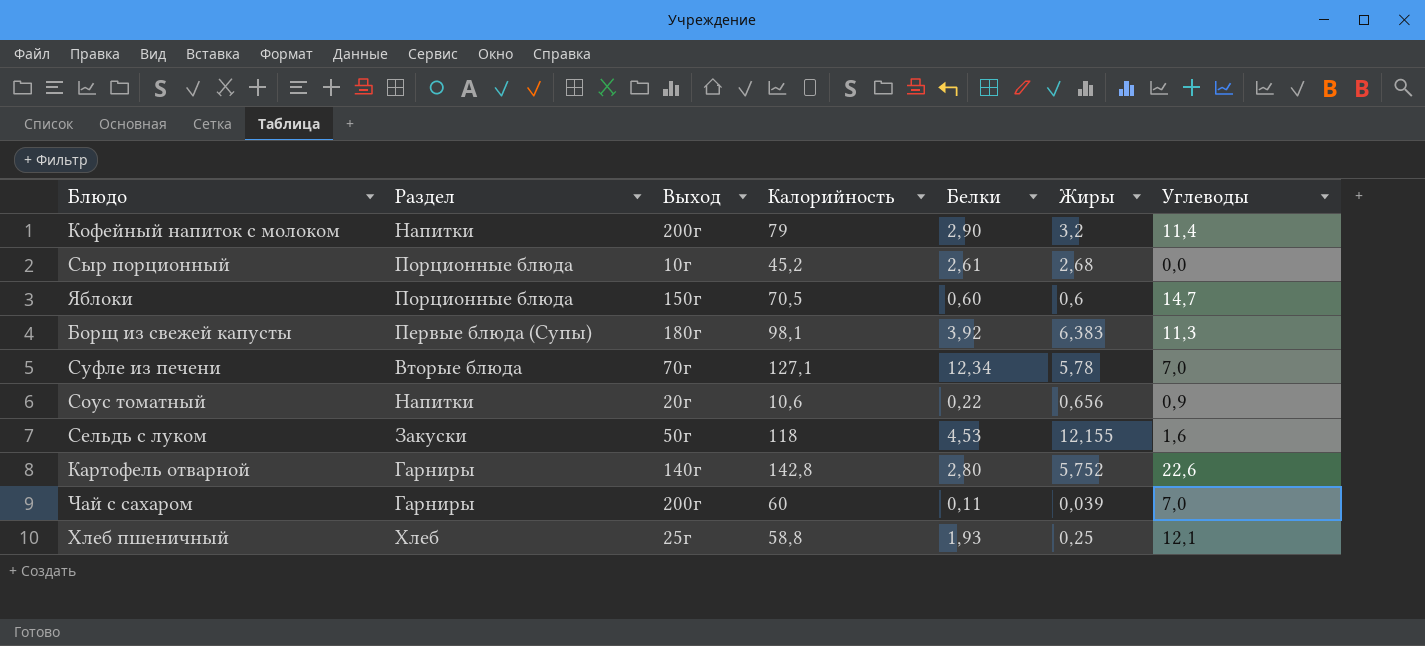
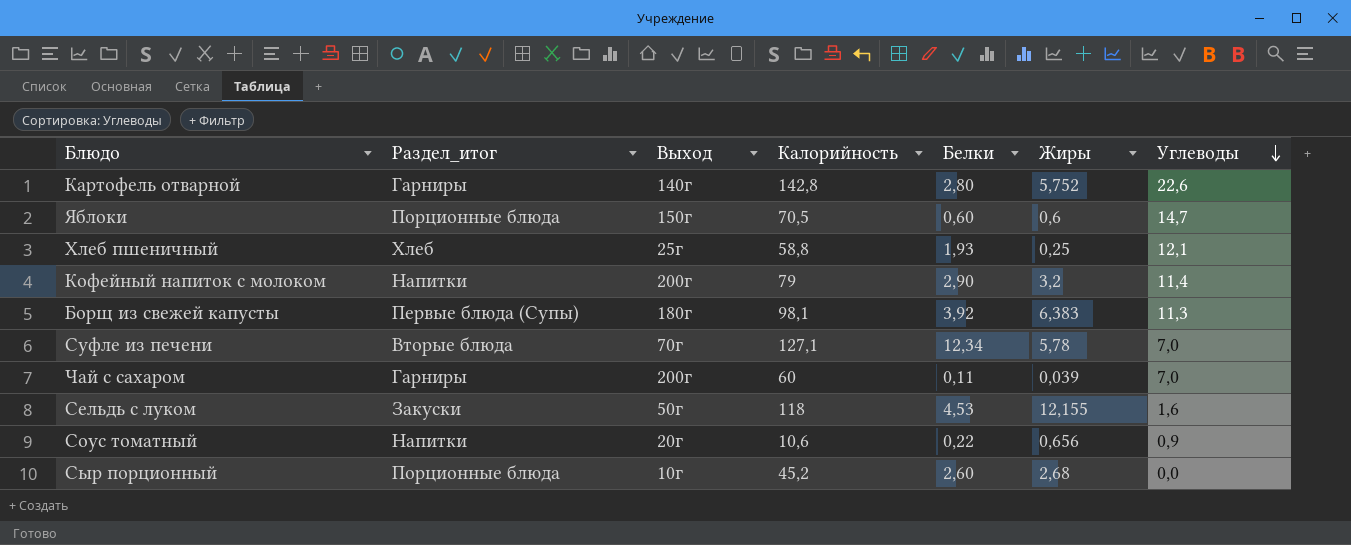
row order: none -> Углеводы descending
column name: Раздел -> Раздел_итог
Сыр порционный | Белки: 2,61 -> 2,60

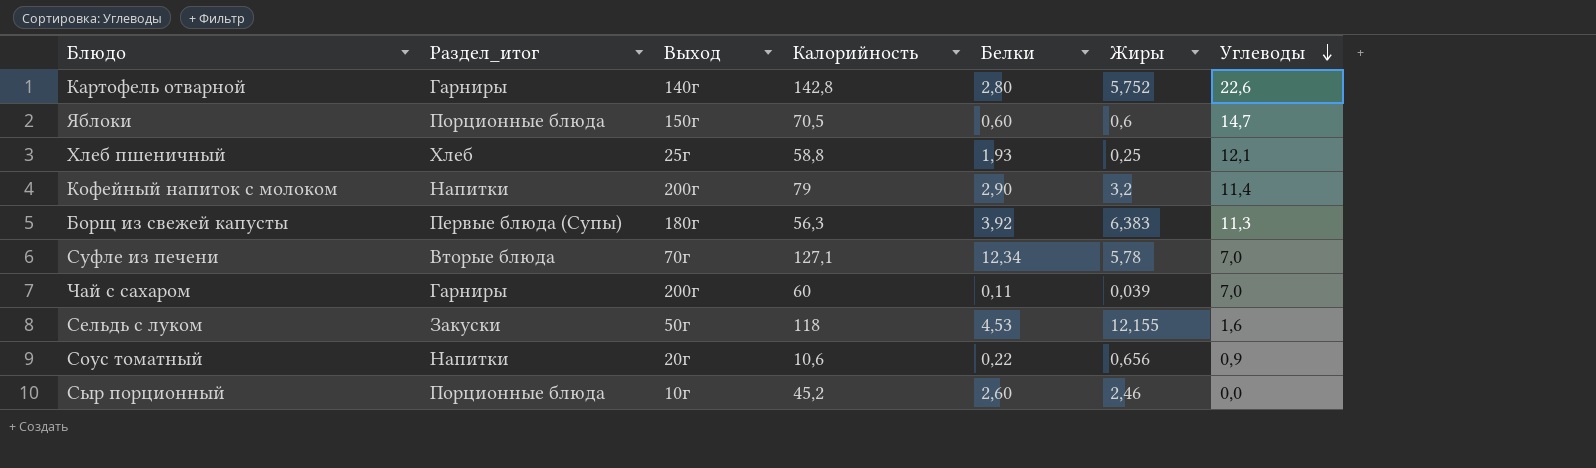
Борщ из свежей капусты | Калорийность: 98,1 -> 56,3
Сыр порционный | Жиры: 2,68 -> 2,46

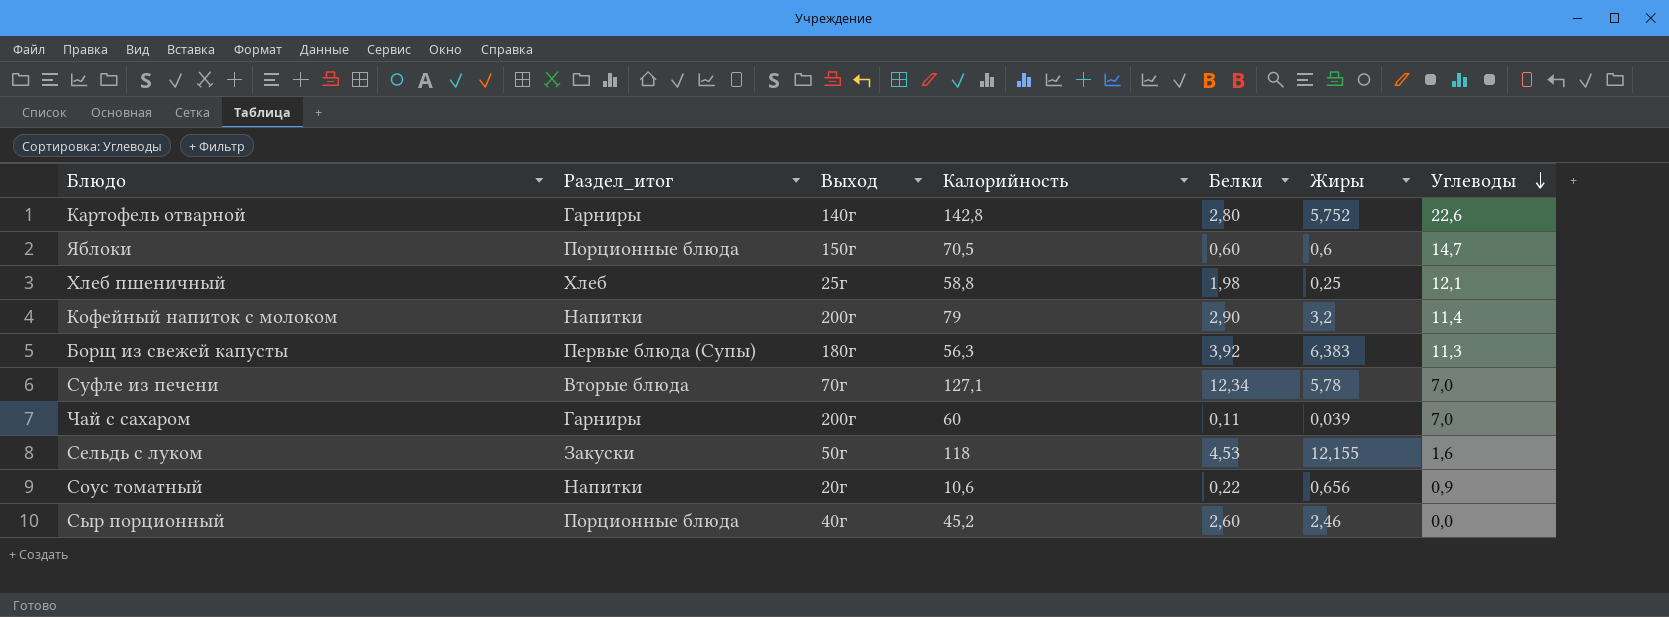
Хлеб пшеничный | Белки: 1,93 -> 1,98
Сыр порционный | Выход: 10г -> 40г

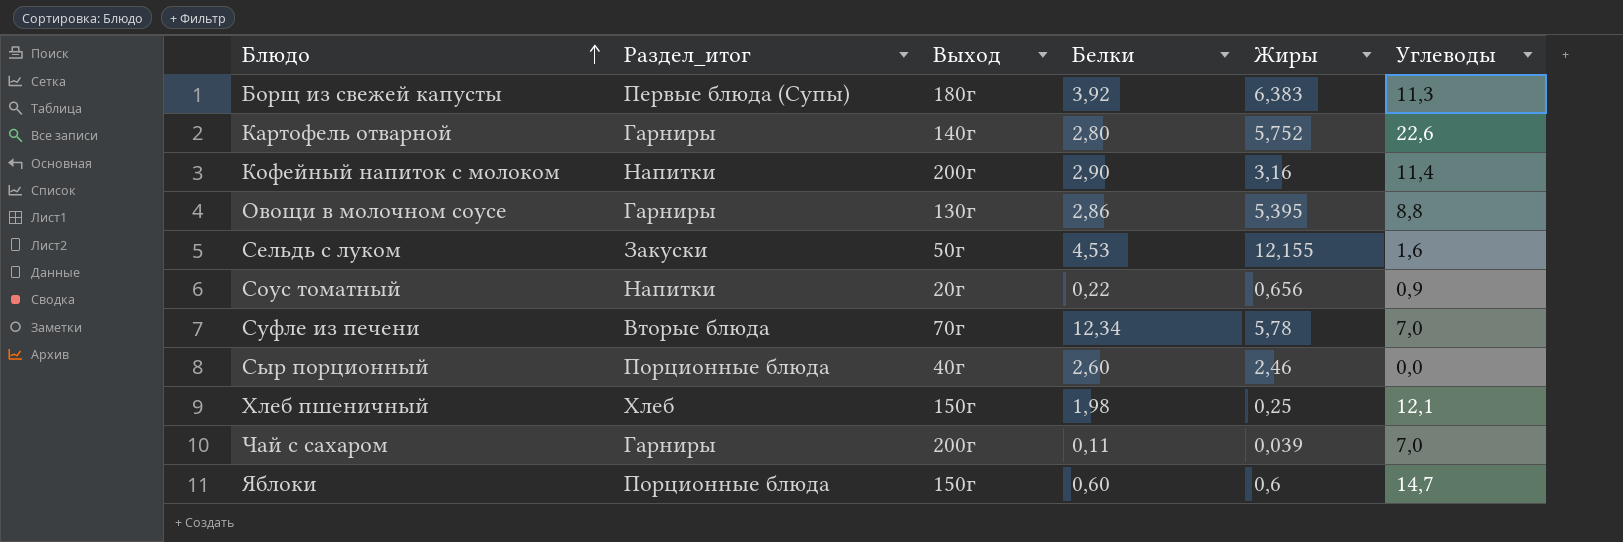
row order: Углеводы descending -> Блюдо ascending
column Калорийность | position: 4 -> none
Кофейный напиток с молоком | Жиры: 3,2 -> 3,16
row Овощи в молочном соусе: none -> Гарниры | 130г | 2,86 | 5,395 | 8,8
Хлеб пшеничный | Выход: 25г -> 150г

